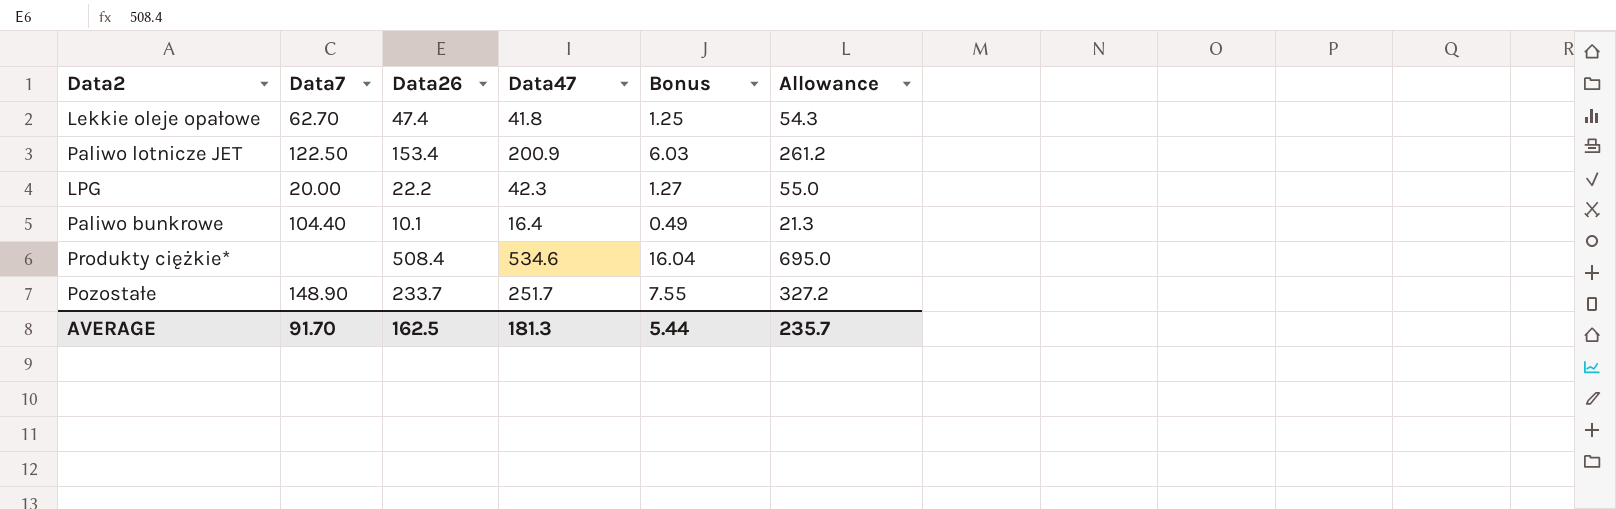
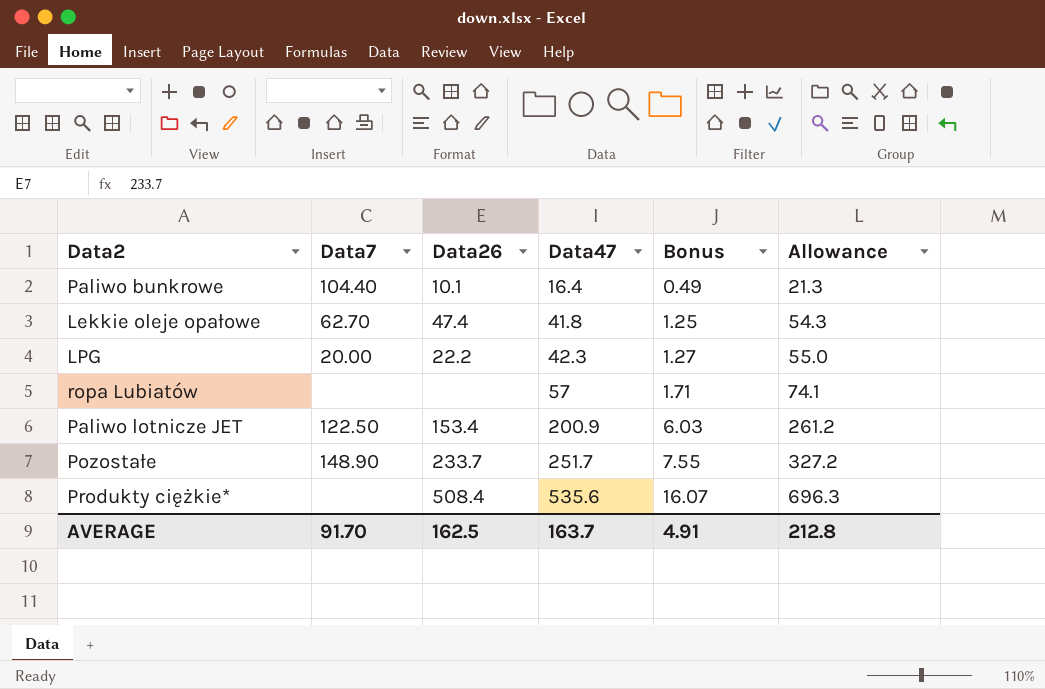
row order: none -> Data47 ascending
row ropa Lubiatów: none -> none | none | 57 | 1.71 | 74.1
Produkty ciężkie* | Data47: 534.6 -> 535.6
Produkty ciężkie* | Bonus: 16.04 -> 16.07
Produkty ciężkie* | Allowance: 695.0 -> 696.3
AVERAGE | Data47: 181.3 -> 163.7
AVERAGE | Bonus: 5.44 -> 4.91
AVERAGE | Allowance: 235.7 -> 212.8

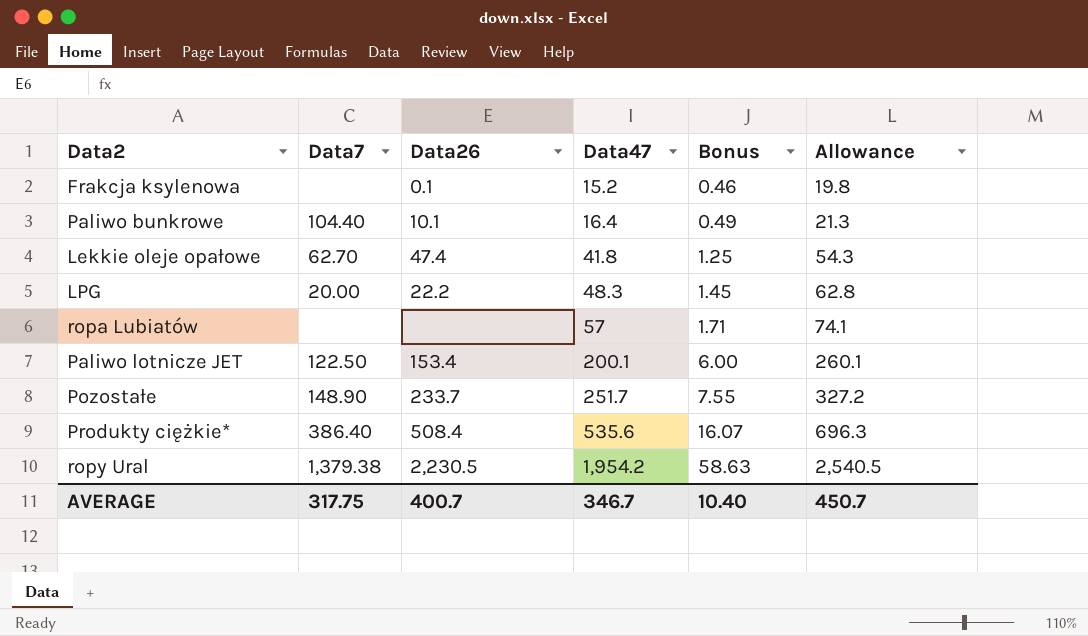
row Frakcja ksylenowa: none -> none | 0.1 | 15.2 | 0.46 | 19.8
LPG | Data47: 42.3 -> 48.3
LPG | Bonus: 1.27 -> 1.45
LPG | Allowance: 55.0 -> 62.8
Paliwo lotnicze JET | Data47: 200.9 -> 200.1
Paliwo lotnicze JET | Bonus: 6.03 -> 6.00
Paliwo lotnicze JET | Allowance: 261.2 -> 260.1
Produkty ciężkie* | Data7: none -> 386.40
row ropy Ural: none -> 1,379.38 | 2,230.5 | 1,954.2 | 58.63 | 2,540.5
AVERAGE | Data7: 91.70 -> 317.75
AVERAGE | Data26: 162.5 -> 400.7
AVERAGE | Data47: 163.7 -> 346.7
AVERAGE | Bonus: 4.91 -> 10.40
AVERAGE | Allowance: 212.8 -> 450.7

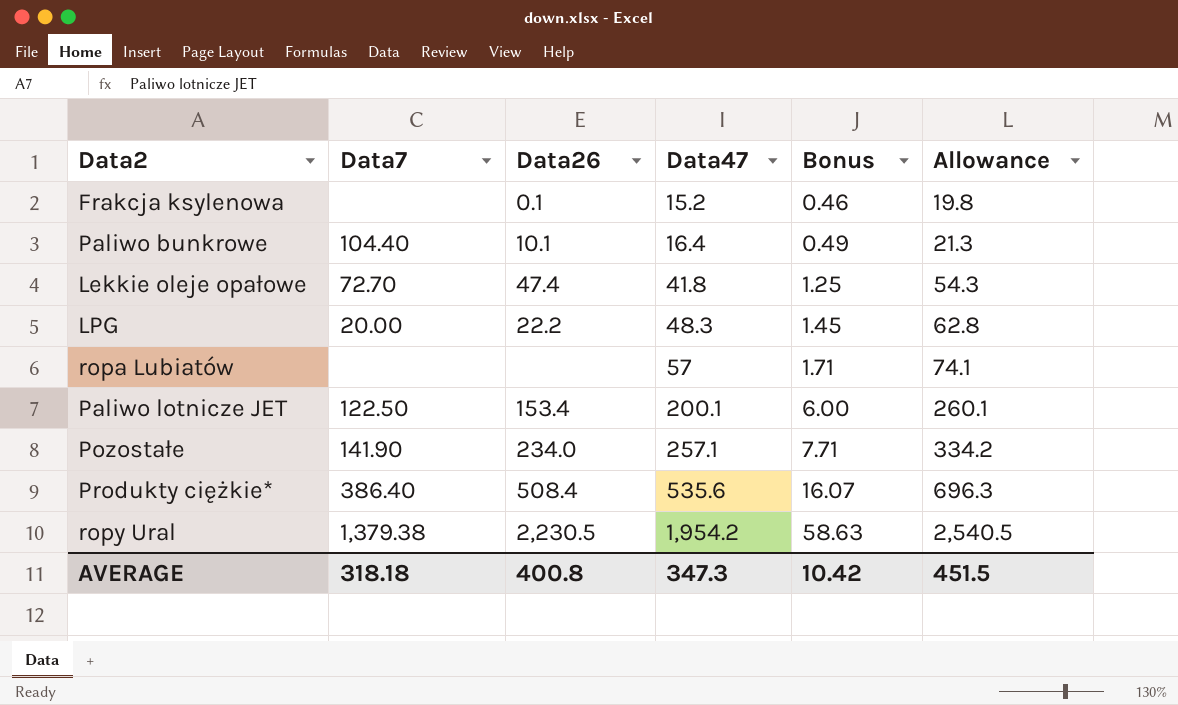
Lekkie oleje opałowe | Data7: 62.70 -> 72.70
Pozostałe | Data7: 148.90 -> 141.90
Pozostałe | Data26: 233.7 -> 234.0
Pozostałe | Data47: 251.7 -> 257.1
Pozostałe | Bonus: 7.55 -> 7.71
Pozostałe | Allowance: 327.2 -> 334.2
AVERAGE | Data7: 317.75 -> 318.18
AVERAGE | Data26: 400.7 -> 400.8
AVERAGE | Data47: 346.7 -> 347.3
AVERAGE | Bonus: 10.40 -> 10.42
AVERAGE | Allowance: 450.7 -> 451.5

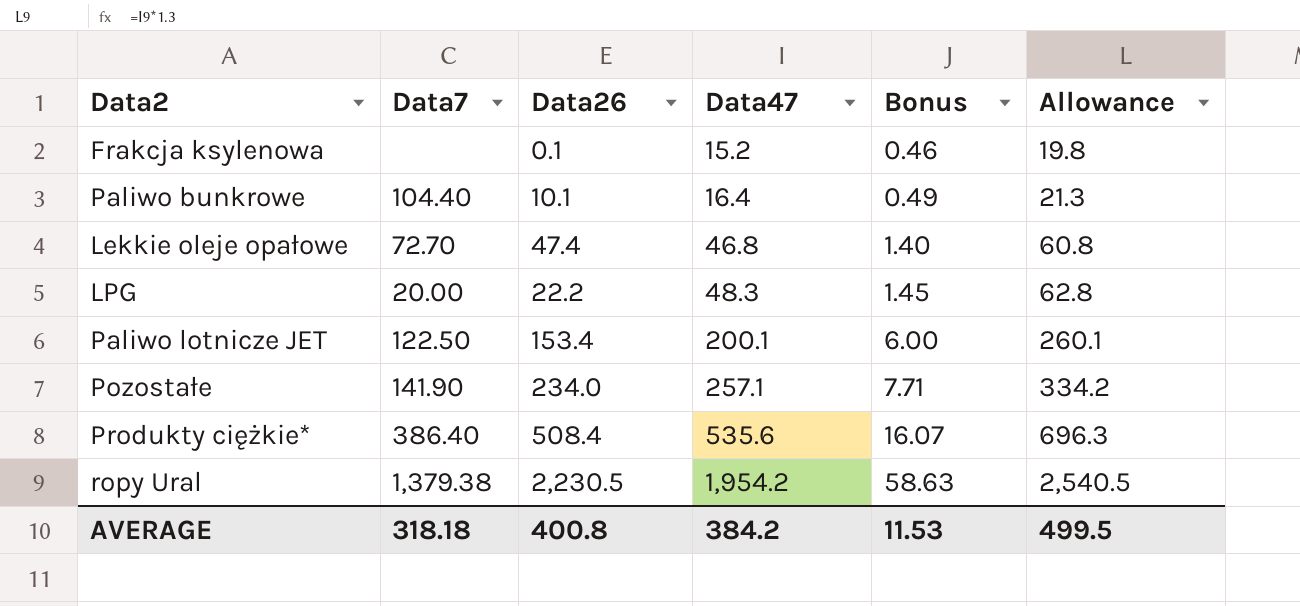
row ropa Lubiatów: none | none | 57 | 1.71 | 74.1 -> none
Lekkie oleje opałowe | Data47: 41.8 -> 46.8
Lekkie oleje opałowe | Bonus: 1.25 -> 1.40
Lekkie oleje opałowe | Allowance: 54.3 -> 60.8
AVERAGE | Data47: 347.3 -> 384.2
AVERAGE | Bonus: 10.42 -> 11.53
AVERAGE | Allowance: 451.5 -> 499.5

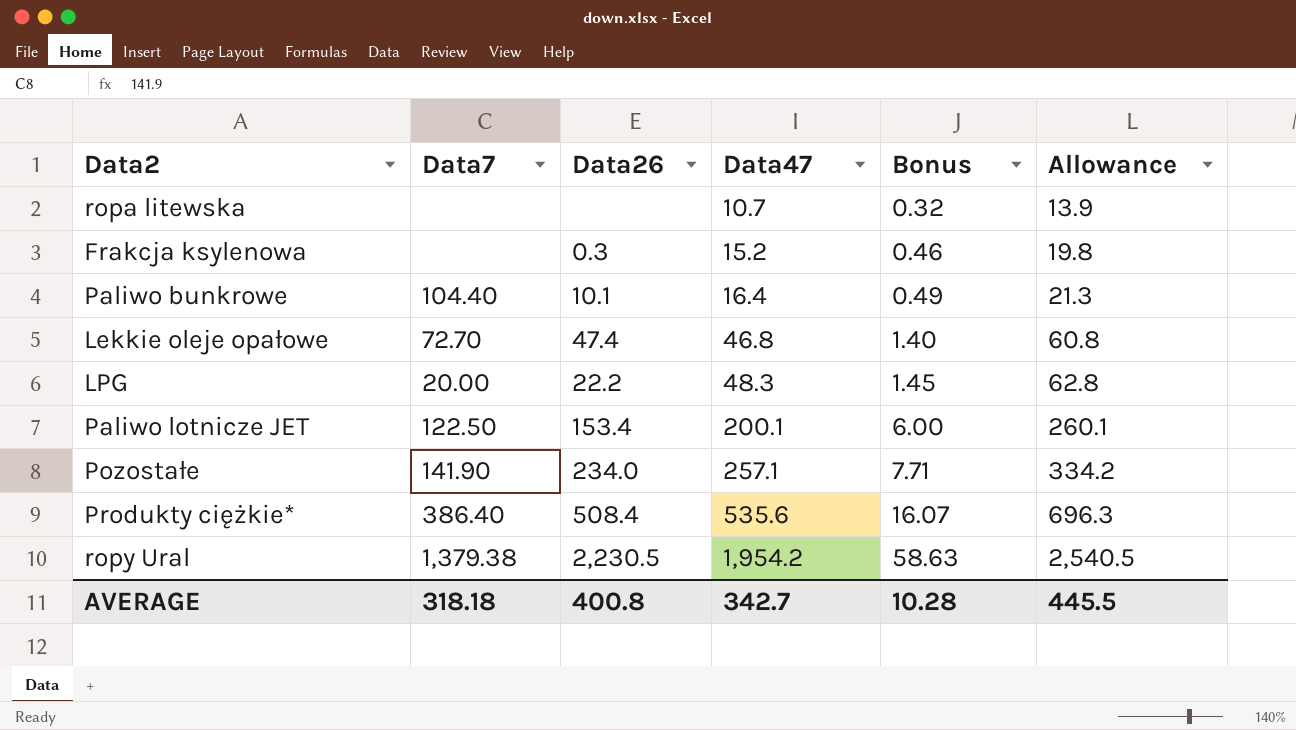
row ropa litewska: none -> none | none | 10.7 | 0.32 | 13.9
Frakcja ksylenowa | Data26: 0.1 -> 0.3
AVERAGE | Data47: 384.2 -> 342.7
AVERAGE | Bonus: 11.53 -> 10.28
AVERAGE | Allowance: 499.5 -> 445.5

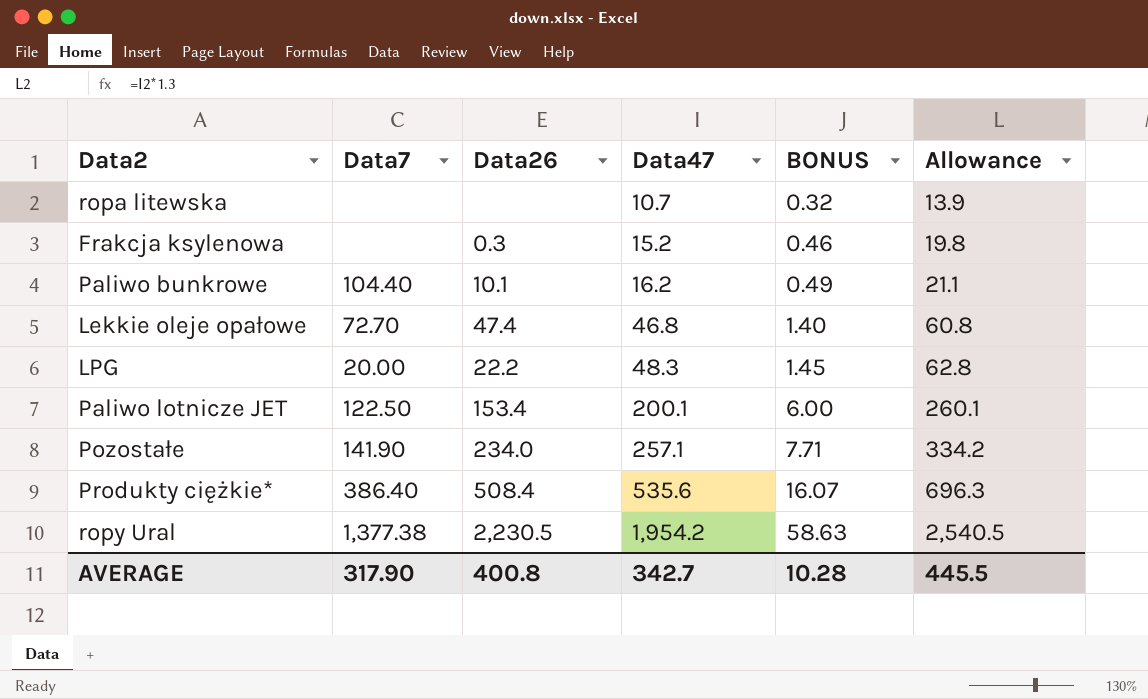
column name: Bonus -> BONUS
Paliwo bunkrowe | Data47: 16.4 -> 16.2
Paliwo bunkrowe | Allowance: 21.3 -> 21.1
ropy Ural | Data7: 1,379.38 -> 1,377.38
AVERAGE | Data7: 318.18 -> 317.90

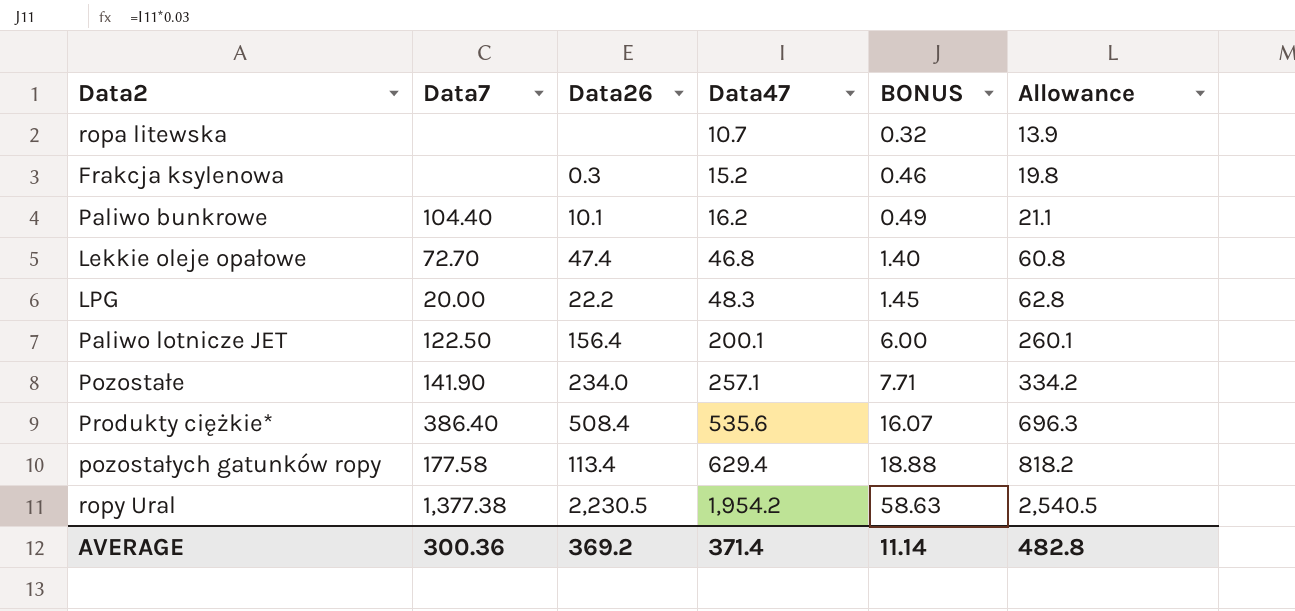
Paliwo lotnicze JET | Data26: 153.4 -> 156.4
row pozostałych gatunków ropy: none -> 177.58 | 113.4 | 629.4 | 18.88 | 818.2
AVERAGE | Data7: 317.90 -> 300.36
AVERAGE | Data26: 400.8 -> 369.2
AVERAGE | Data47: 342.7 -> 371.4
AVERAGE | BONUS: 10.28 -> 11.14
AVERAGE | Allowance: 445.5 -> 482.8

